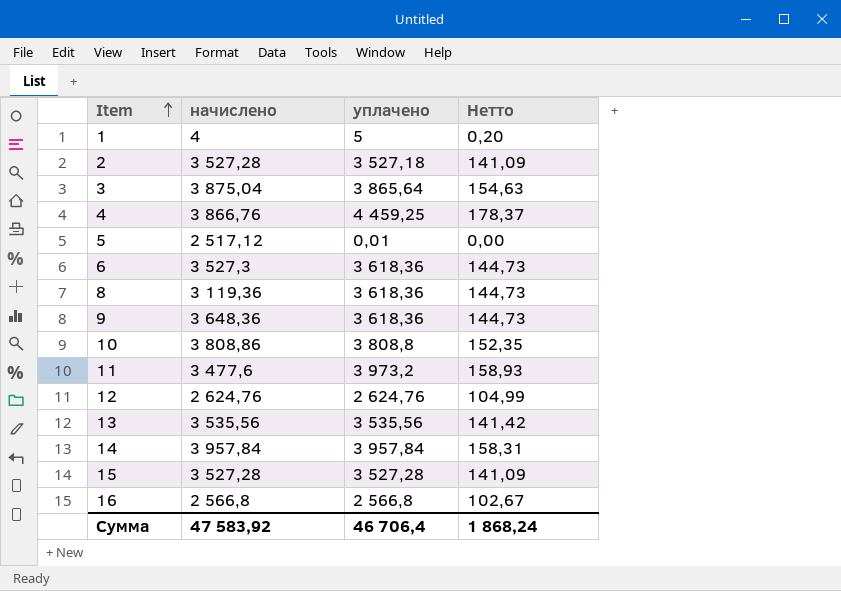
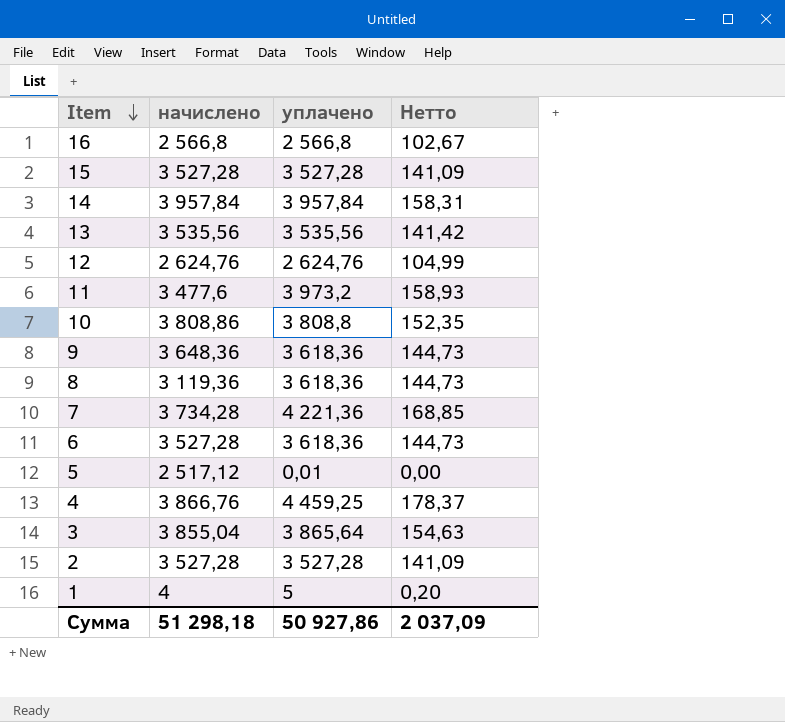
row order: Item ascending -> Item descending
row 7: none -> 3 734,28 | 4 221,36 | 168,85
6 | начислено: 3 527,3 -> 3 527,28
3 | начислено: 3 875,04 -> 3 855,04
2 | уплачено: 3 527,18 -> 3 527,28
Сумма | начислено: 47 583,92 -> 51 298,18
Сумма | уплачено: 46 706,4 -> 50 927,86
Сумма | Нетто: 1 868,24 -> 2 037,09

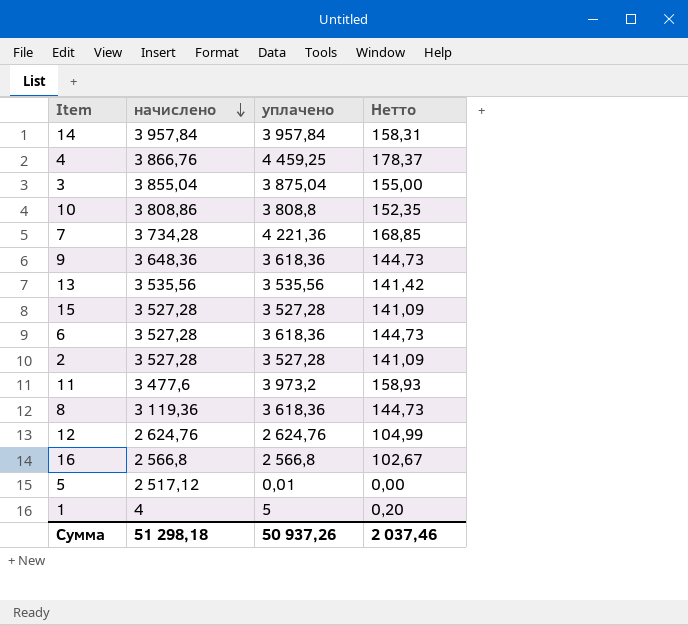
row order: Item descending -> начислено descending
3 | уплачено: 3 865,64 -> 3 875,04
3 | Нетто: 154,63 -> 155,00
Сумма | уплачено: 50 927,86 -> 50 937,26
Сумма | Нетто: 2 037,09 -> 2 037,46

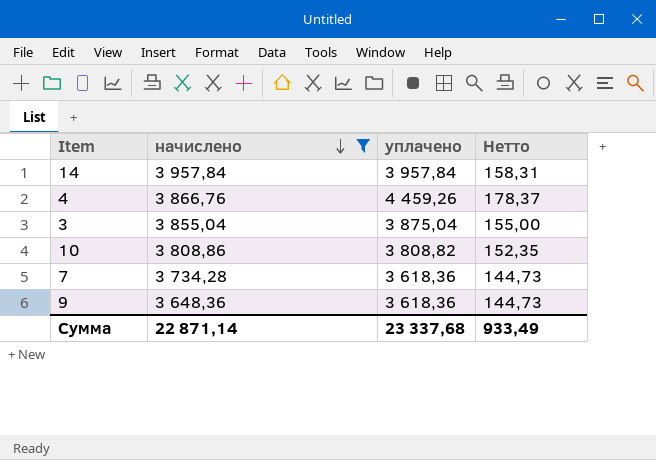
filter: none -> начислено >= 3 648,36
4 | уплачено: 4 459,25 -> 4 459,26
10 | уплачено: 3 808,8 -> 3 808,82
7 | уплачено: 4 221,36 -> 3 618,36
7 | Нетто: 168,85 -> 144,73
Сумма | начислено: 51 298,18 -> 22 871,14
Сумма | уплачено: 50 937,26 -> 23 337,68
Сумма | Нетто: 2 037,46 -> 933,49

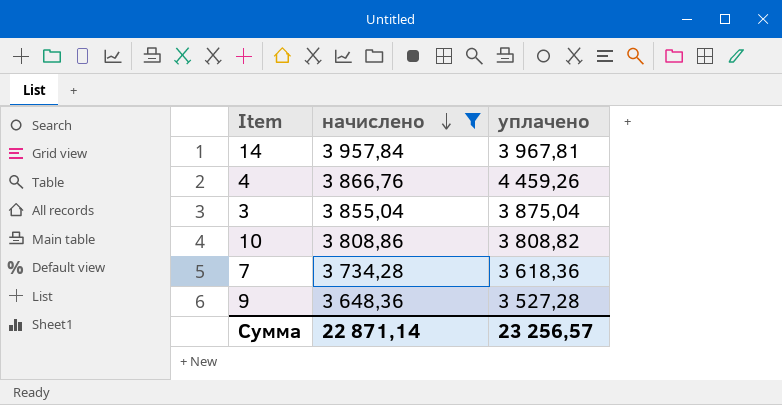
column Нетто | formula: [уплачено] * 0,04 -> none
14 | уплачено: 3 957,84 -> 3 967,81
9 | уплачено: 3 618,36 -> 3 527,28
Сумма | уплачено: 23 337,68 -> 23 256,57

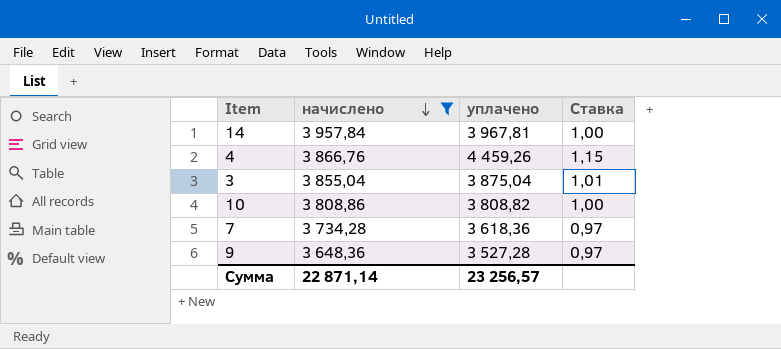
column Ставка | formula: none -> [уплачено] / [начислено]

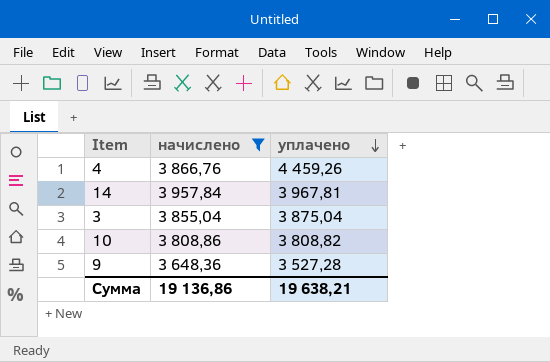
row order: начислено descending -> уплачено descending
column Ставка | formula: [уплачено] / [начислено] -> none
row 7: 3 734,28 | 3 618,36 | 0,97 -> none
Сумма | начислено: 22 871,14 -> 19 136,86
Сумма | уплачено: 23 256,57 -> 19 638,21

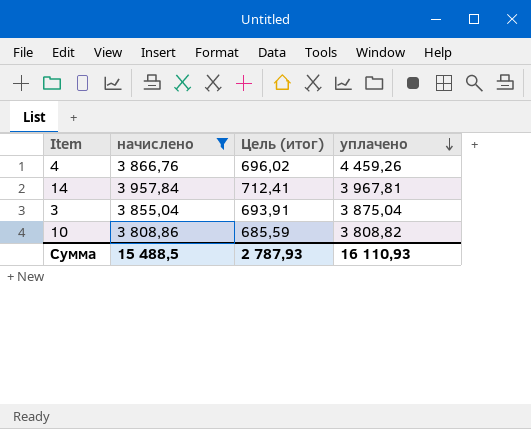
column Цель (итог) | formula: none -> [начислено] * 0,18
row 9: 3 648,36 | 3 527,28 -> none
Сумма | начислено: 19 136,86 -> 15 488,5
Сумма | уплачено: 19 638,21 -> 16 110,93

